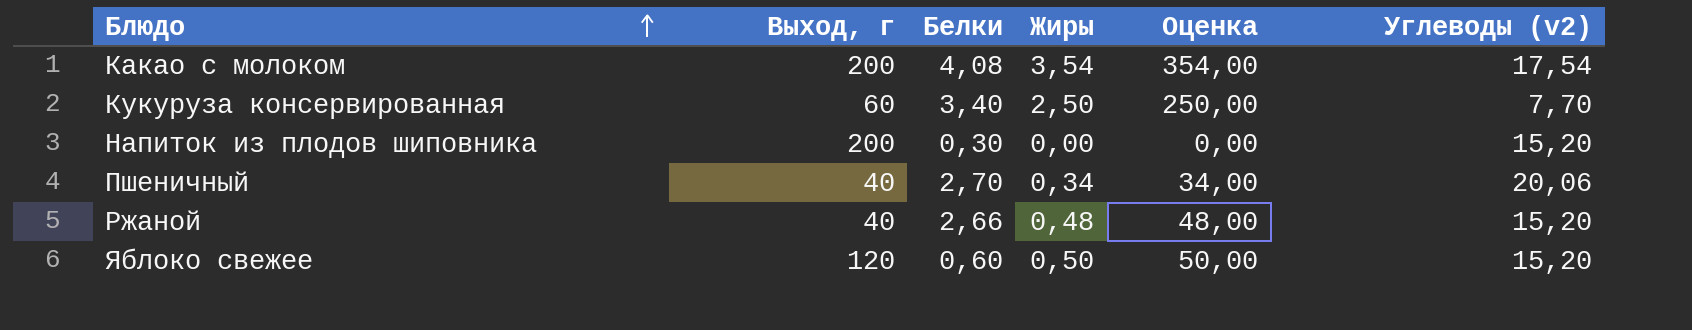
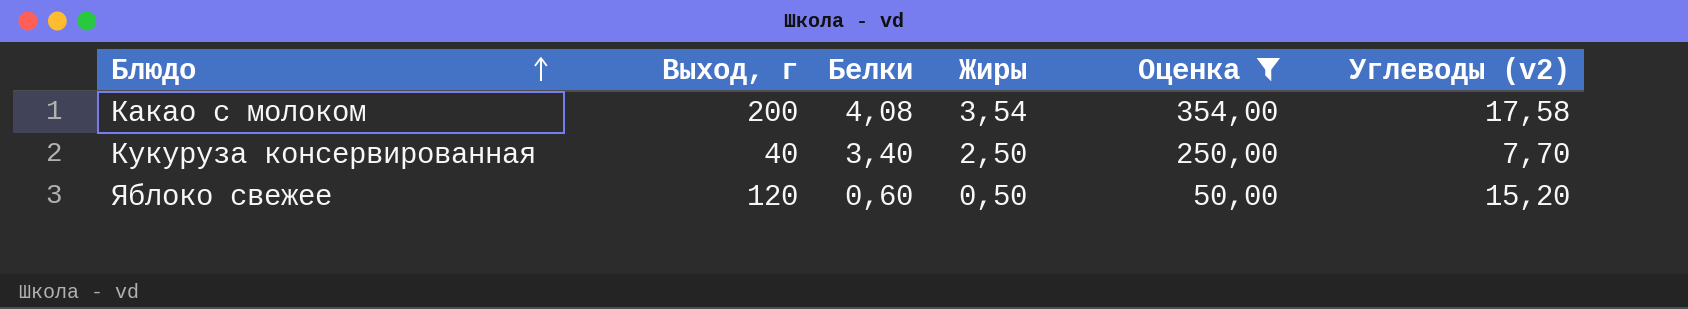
filter: none -> Оценка >= 50,00
Какао с молоком | Углеводы (v2): 17,54 -> 17,58
Кукуруза консервированная | Выход, г: 60 -> 40

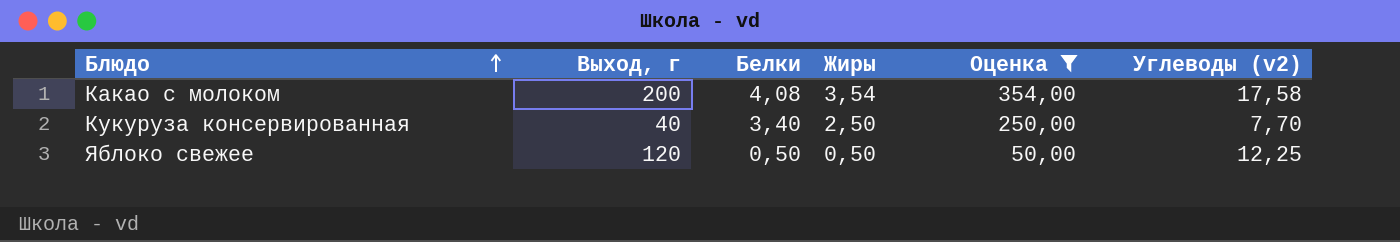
Яблоко свежее | Белки: 0,60 -> 0,50
Яблоко свежее | Углеводы (v2): 15,20 -> 12,25

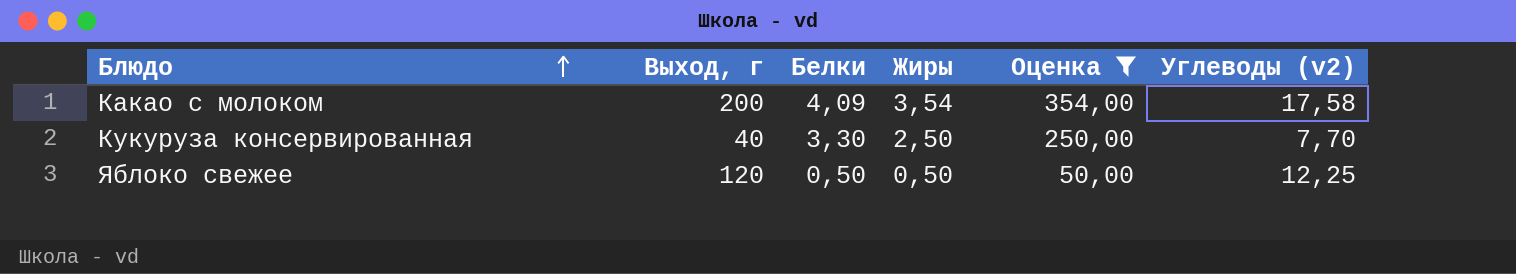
Какао с молоком | Белки: 4,08 -> 4,09
Кукуруза консервированная | Белки: 3,40 -> 3,30

